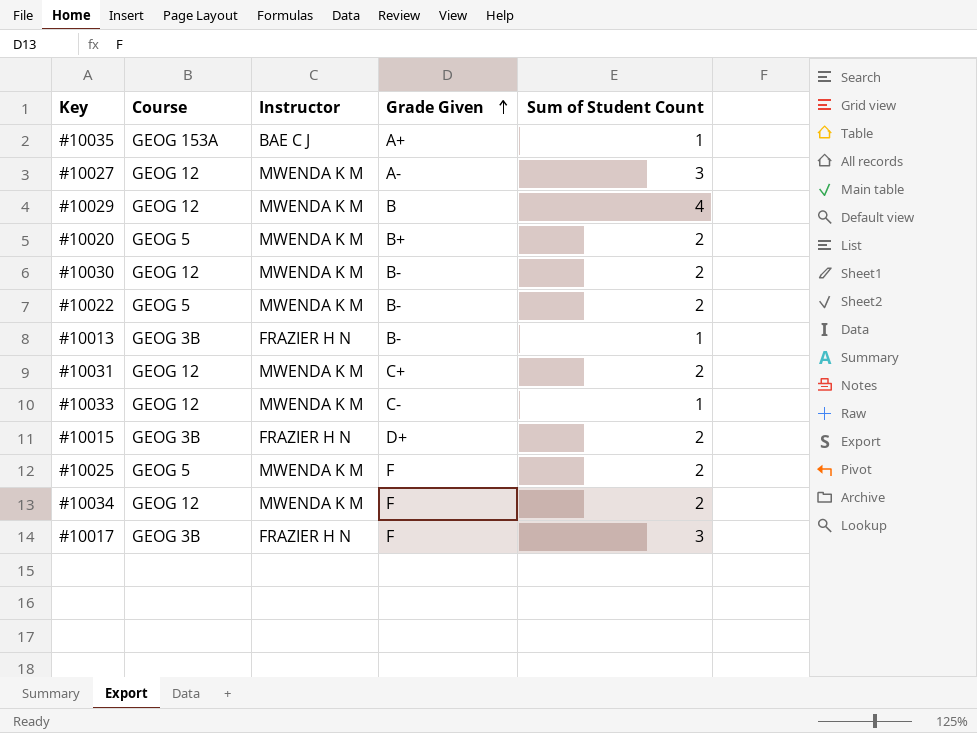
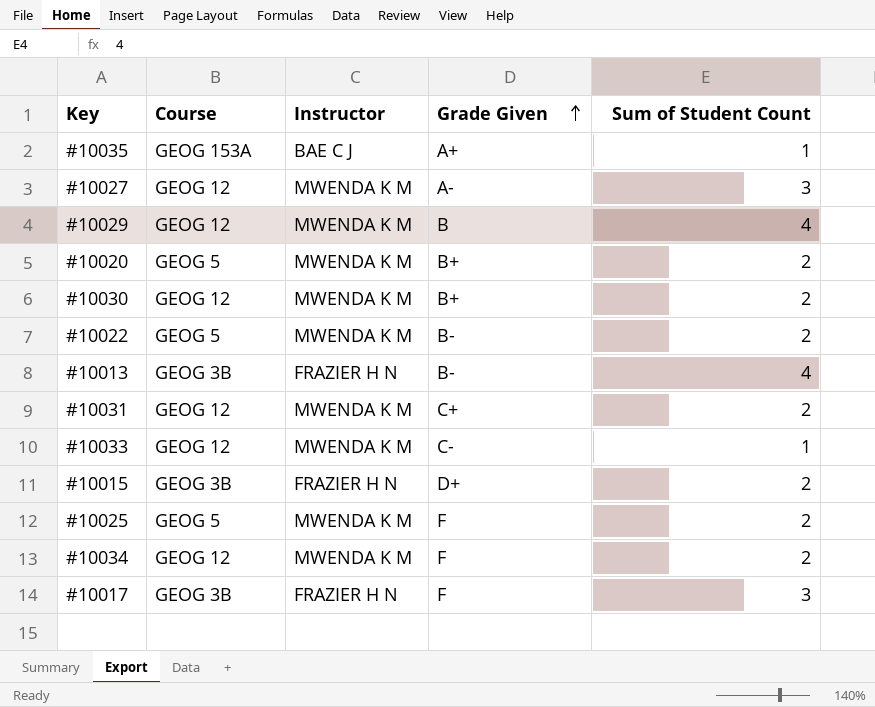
#10030 | Grade Given: B- -> B+
#10013 | Sum of Student Count: 1 -> 4

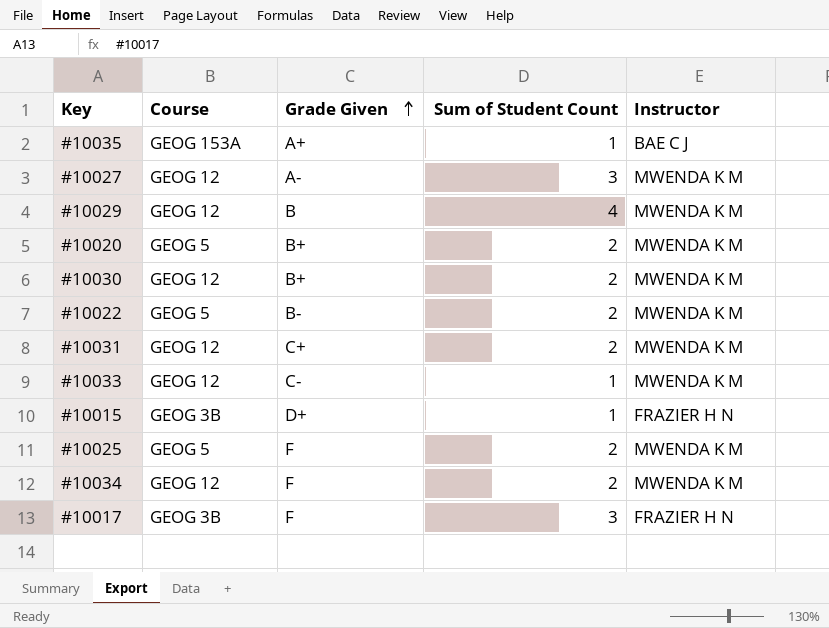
column Instructor | position: 3 -> 5
row #10013: GEOG 3B | FRAZIER H N | B- | 4 -> none
#10015 | Sum of Student Count: 2 -> 1

